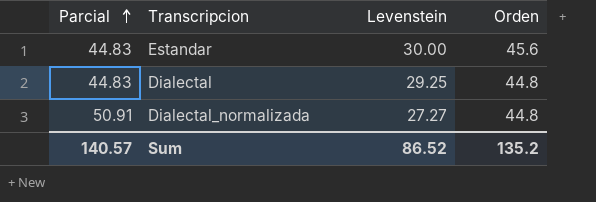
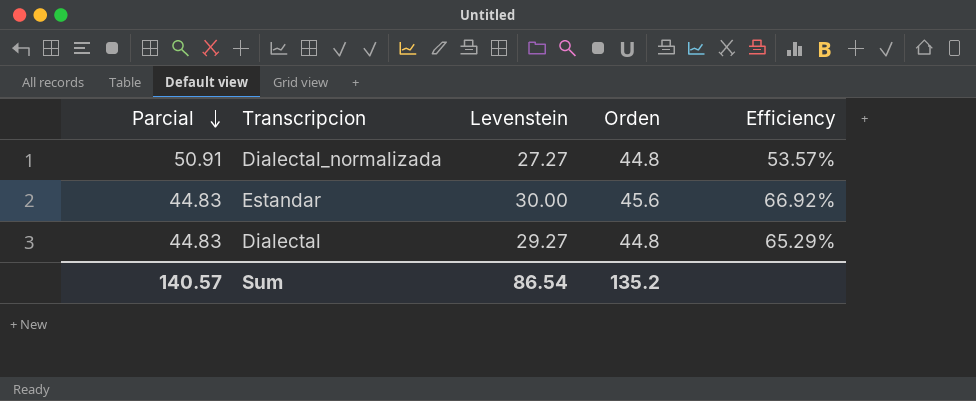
row order: Parcial ascending -> Parcial descending
column Efficiency | formula: none -> [Levenstein] / [Parcial]
Dialectal | Levenstein: 29.25 -> 29.27
Sum | Levenstein: 86.52 -> 86.54

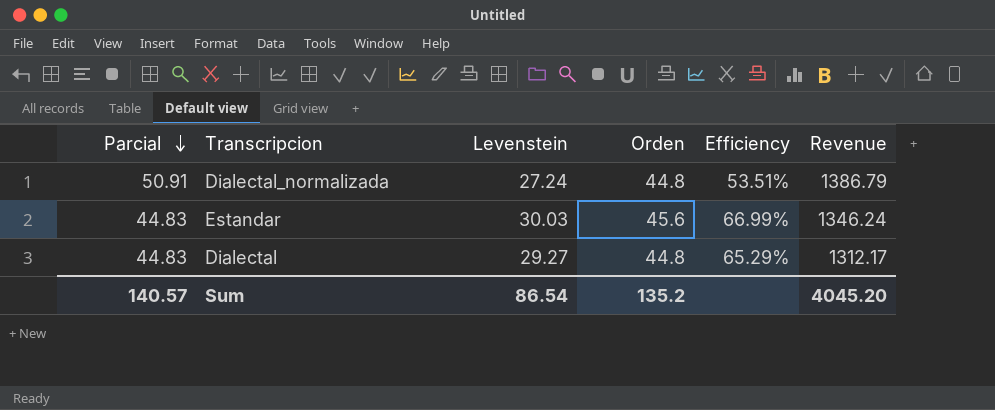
column Revenue | formula: none -> [Parcial] * [Levenstein]
Dialectal_normalizada | Levenstein: 27.27 -> 27.24
Dialectal_normalizada | Efficiency: 53.57% -> 53.51%
Estandar | Levenstein: 30.00 -> 30.03
Estandar | Efficiency: 66.92% -> 66.99%

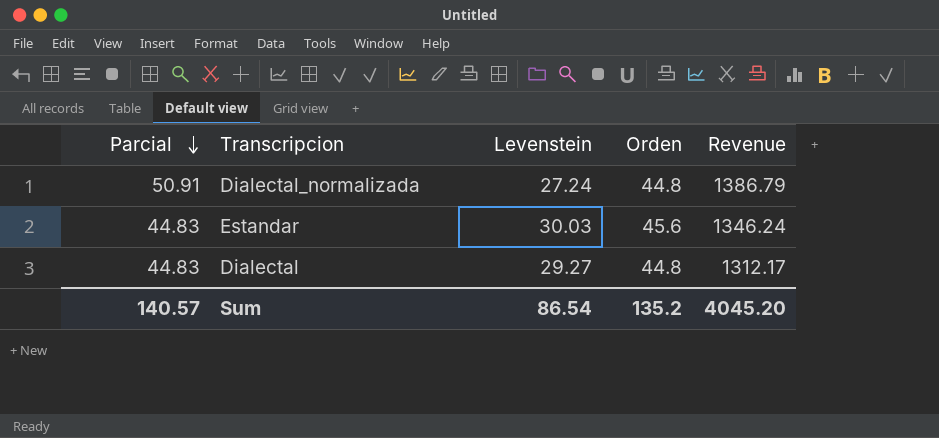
column Efficiency | formula: [Levenstein] / [Parcial] -> none

